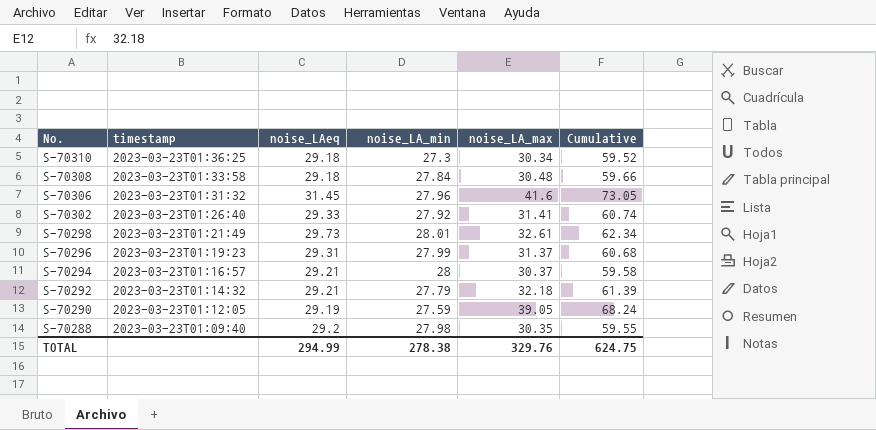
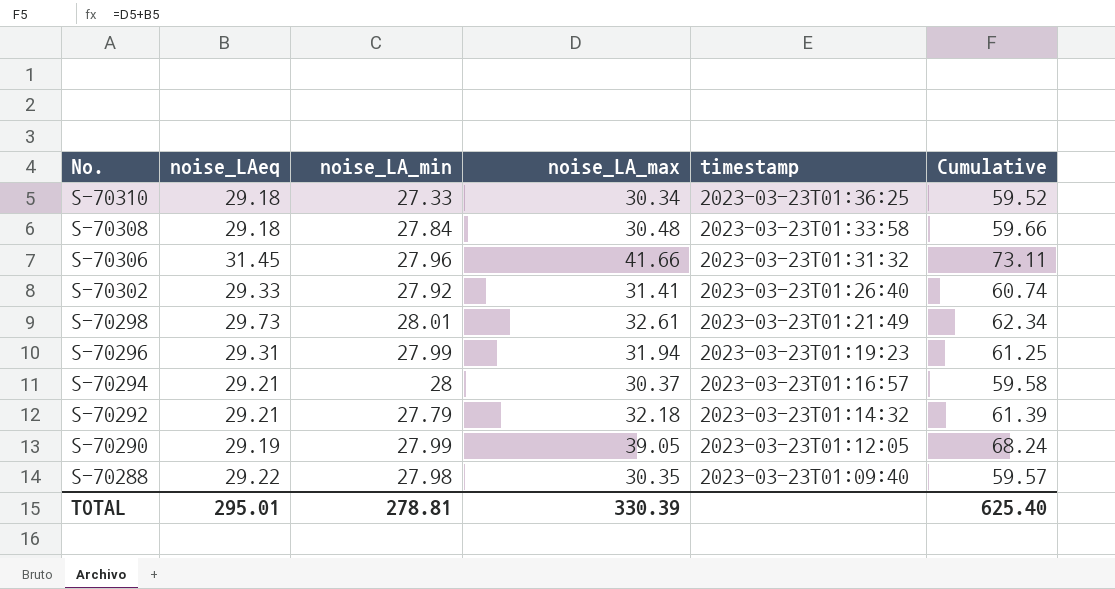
column timestamp | position: 2 -> 5
S-70310 | noise_LA_min: 27.3 -> 27.33
S-70306 | noise_LA_max: 41.6 -> 41.66
S-70306 | Cumulative: 73.05 -> 73.11
S-70296 | noise_LA_max: 31.37 -> 31.94
S-70296 | Cumulative: 60.68 -> 61.25
S-70290 | noise_LA_min: 27.59 -> 27.99
S-70288 | noise_LAeq: 29.2 -> 29.22
S-70288 | Cumulative: 59.55 -> 59.57
TOTAL | noise_LAeq: 294.99 -> 295.01
TOTAL | noise_LA_min: 278.38 -> 278.81
TOTAL | noise_LA_max: 329.76 -> 330.39
TOTAL | Cumulative: 624.75 -> 625.40

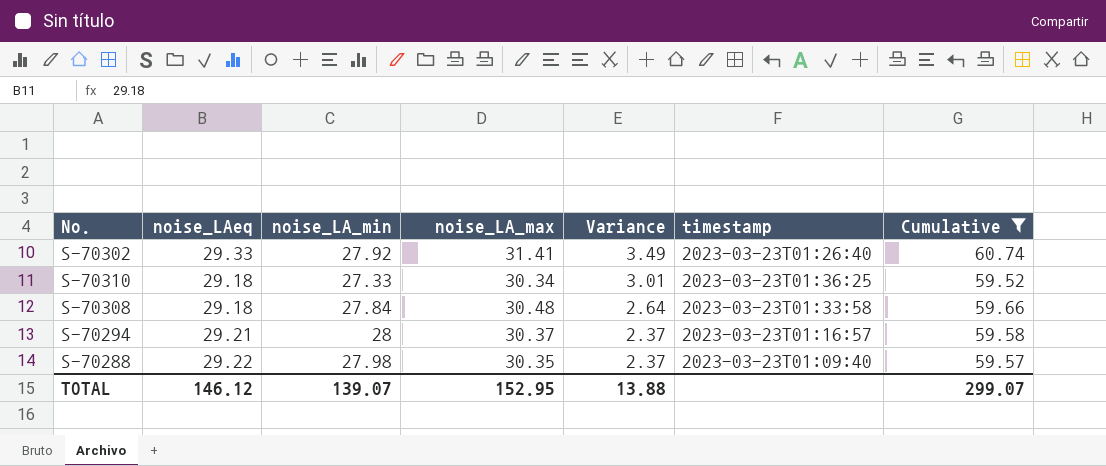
filter: none -> Cumulative <= 60.74
row order: No. descending -> Variance descending
column Variance | formula: none -> [noise_LA_max] - [noise_LA_min]
TOTAL | noise_LAeq: 295.01 -> 146.12
TOTAL | noise_LA_min: 278.81 -> 139.07
TOTAL | noise_LA_max: 330.39 -> 152.95
TOTAL | Cumulative: 625.40 -> 299.07

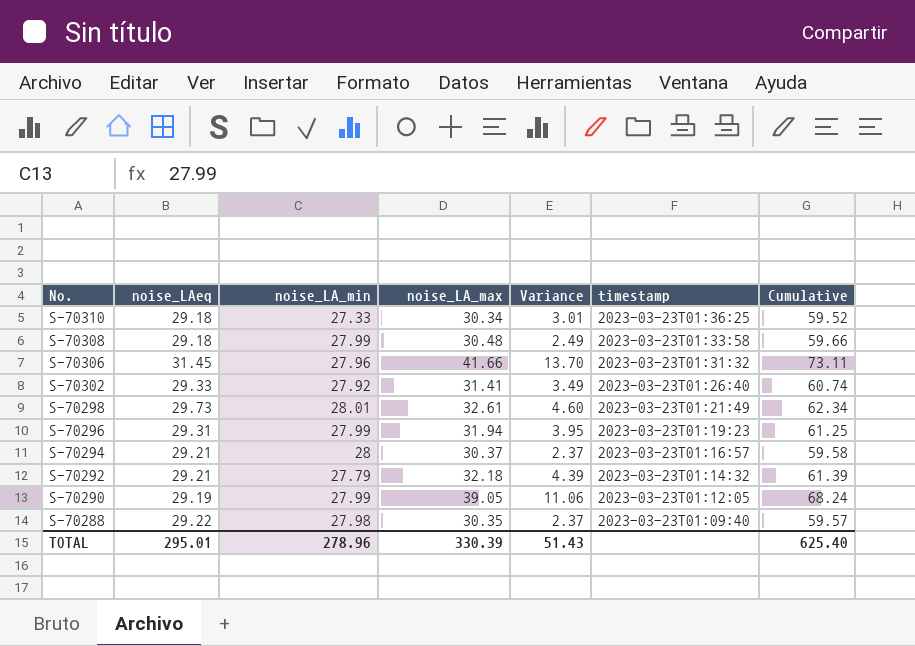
filter: Cumulative <= 60.74 -> none
row order: Variance descending -> No. descending
S-70308 | noise_LA_min: 27.84 -> 27.99
S-70308 | Variance: 2.64 -> 2.49
TOTAL | noise_LAeq: 146.12 -> 295.01
TOTAL | noise_LA_min: 139.07 -> 278.96
TOTAL | noise_LA_max: 152.95 -> 330.39
TOTAL | Variance: 13.88 -> 51.43
TOTAL | Cumulative: 299.07 -> 625.40

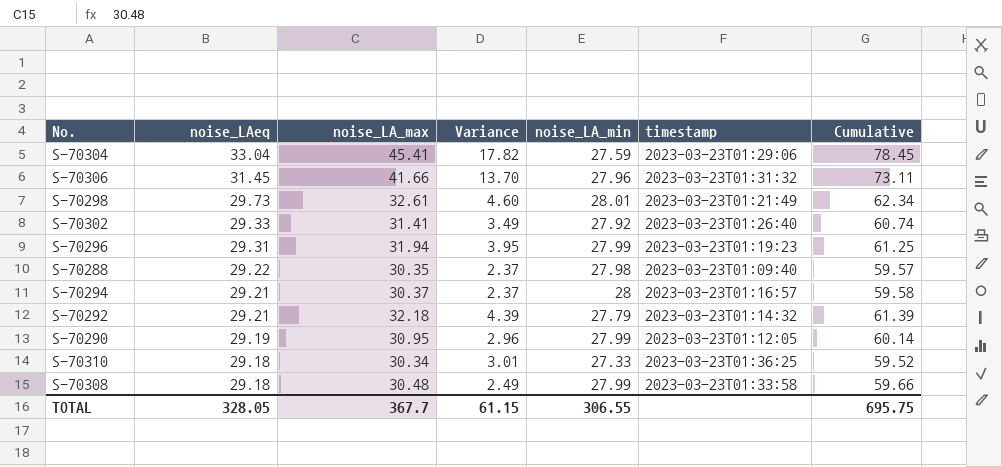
row order: No. descending -> noise_LAeq descending
column noise_LA_min | position: 3 -> 5
row S-70304: none -> 33.04 | 45.41 | 17.82 | 27.59 | 2023-03-23T01:29:06 | 78.45
S-70290 | noise_LA_max: 39.05 -> 30.95
S-70290 | Variance: 11.06 -> 2.96
S-70290 | Cumulative: 68.24 -> 60.14
TOTAL | noise_LAeq: 295.01 -> 328.05
TOTAL | noise_LA_max: 330.39 -> 367.7
TOTAL | Variance: 51.43 -> 61.15
TOTAL | noise_LA_min: 278.96 -> 306.55
TOTAL | Cumulative: 625.40 -> 695.75

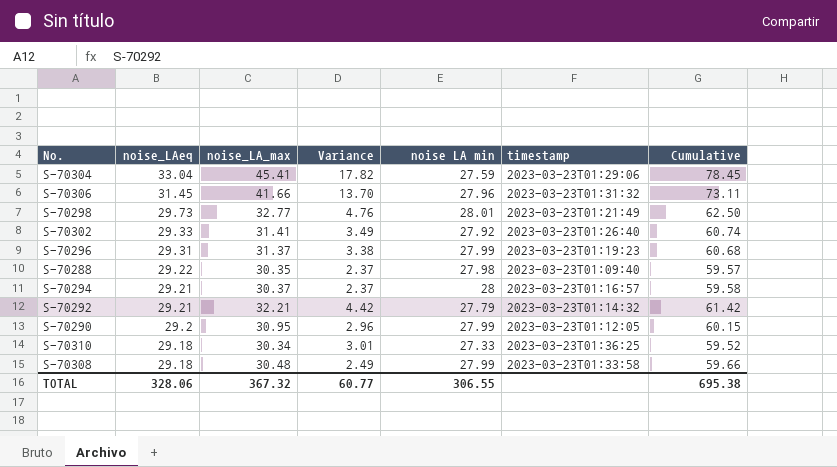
column name: noise_LA_min -> noise LA min
S-70298 | noise_LA_max: 32.61 -> 32.77
S-70298 | Variance: 4.60 -> 4.76
S-70298 | Cumulative: 62.34 -> 62.50
S-70296 | noise_LA_max: 31.94 -> 31.37
S-70296 | Variance: 3.95 -> 3.38
S-70296 | Cumulative: 61.25 -> 60.68
S-70292 | noise_LA_max: 32.18 -> 32.21
S-70292 | Variance: 4.39 -> 4.42
S-70292 | Cumulative: 61.39 -> 61.42
S-70290 | noise_LAeq: 29.19 -> 29.2
S-70290 | Cumulative: 60.14 -> 60.15
TOTAL | noise_LAeq: 328.05 -> 328.06
TOTAL | noise_LA_max: 367.7 -> 367.32
TOTAL | Variance: 61.15 -> 60.77
TOTAL | Cumulative: 695.75 -> 695.38

